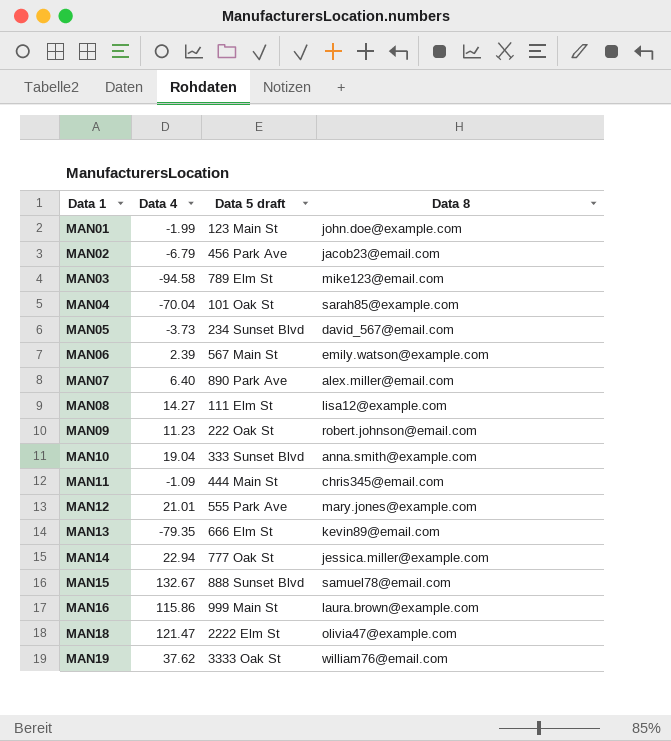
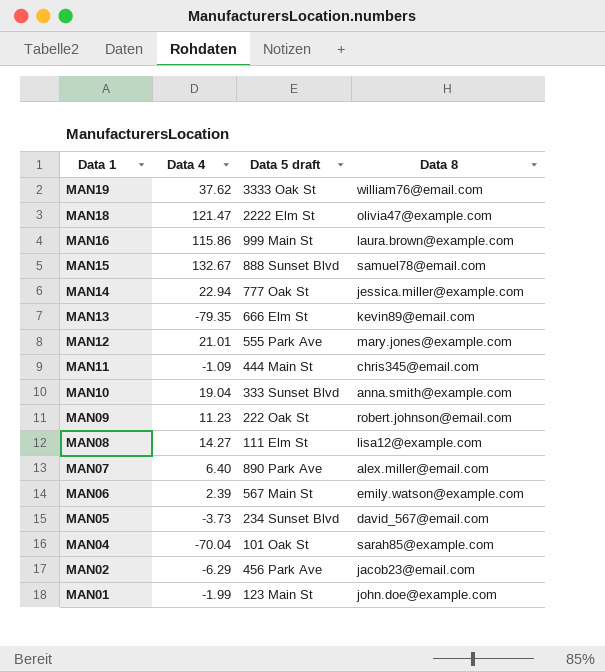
row order: Data 1 ascending -> Data 1 descending
row MAN03: -94.58 | 789 Elm St | mike123@email.com -> none
MAN02 | Data 4: -6.79 -> -6.29

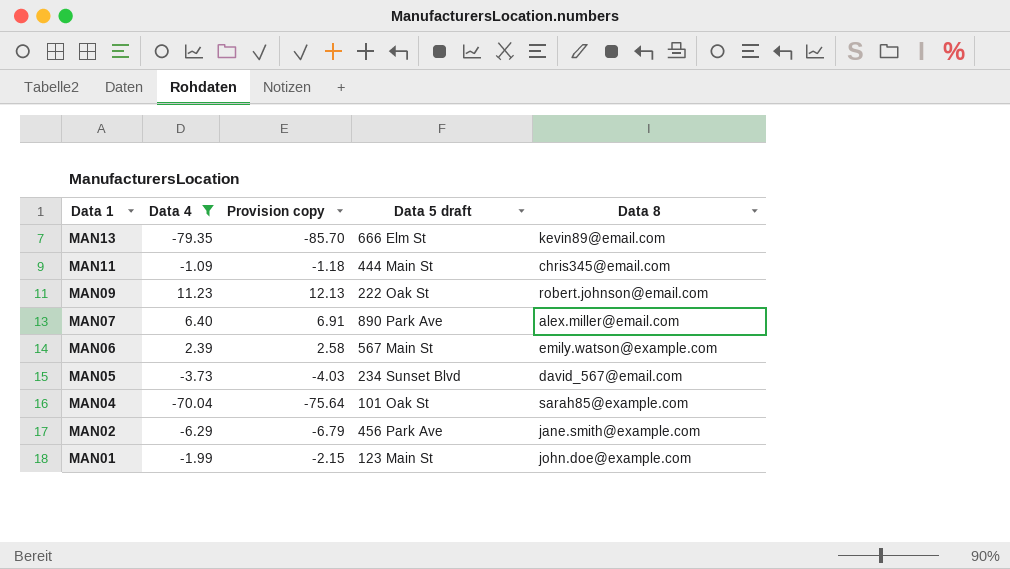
filter: none -> Data 4 <= 11.23
column Provision copy | formula: none -> [Data 4] * 1.08
MAN02 | Data 8: jacob23@email.com -> jane.smith@example.com

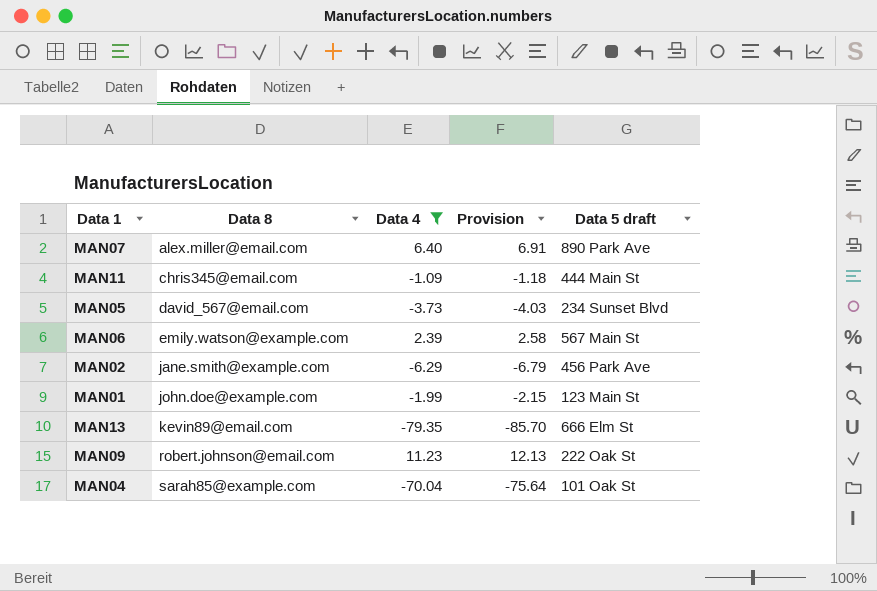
row order: Data 1 descending -> Data 8 ascending
column Data 8 | position: 5 -> 2
column name: Provision copy -> Provision

